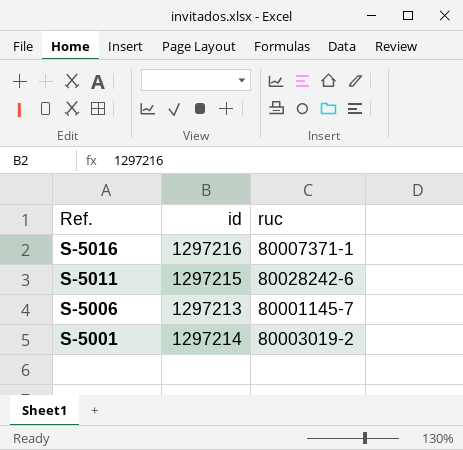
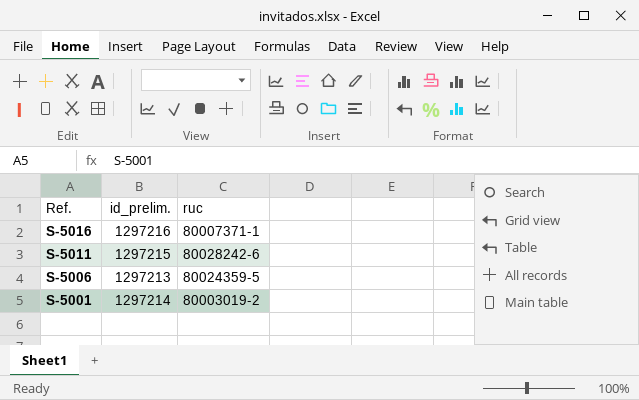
column name: id -> id_prelim.
S-5006 | ruc: 80001145-7 -> 80024359-5

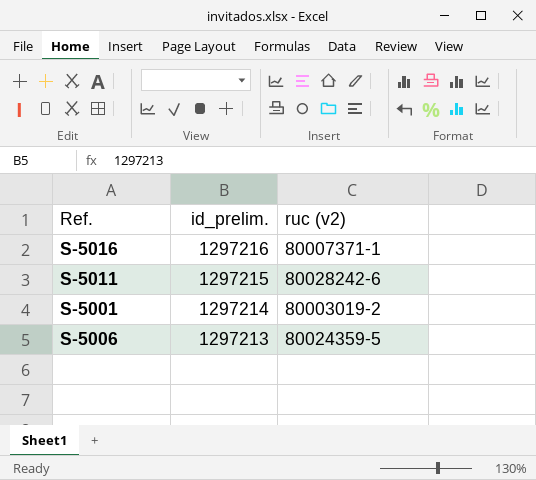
row order: Ref. descending -> id_prelim. descending
column name: ruc -> ruc (v2)

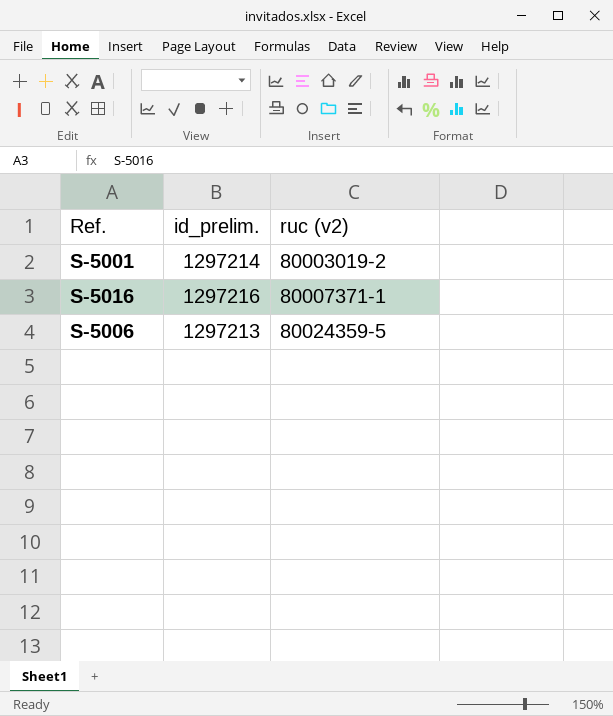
row order: id_prelim. descending -> ruc (v2) ascending
row S-5011: 1297215 | 80028242-6 -> none

